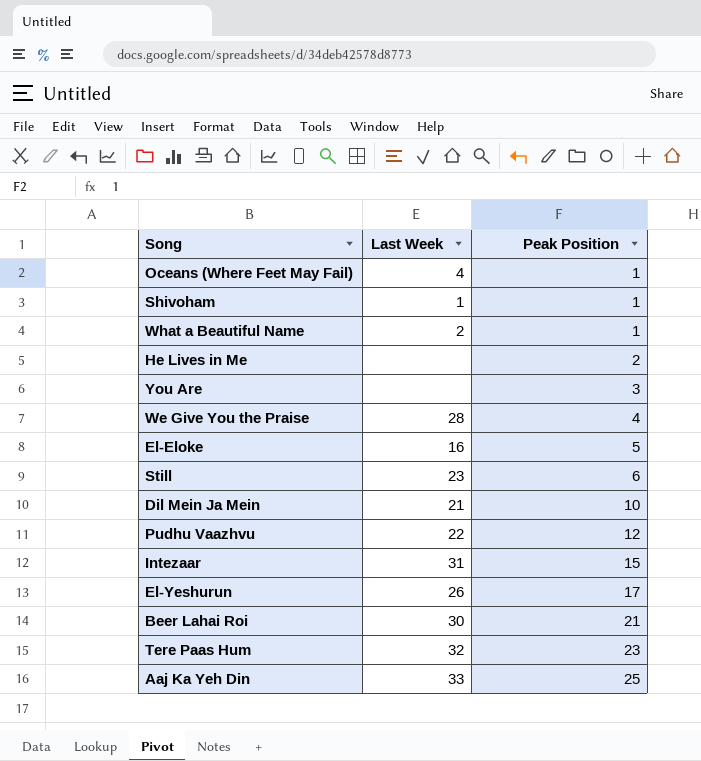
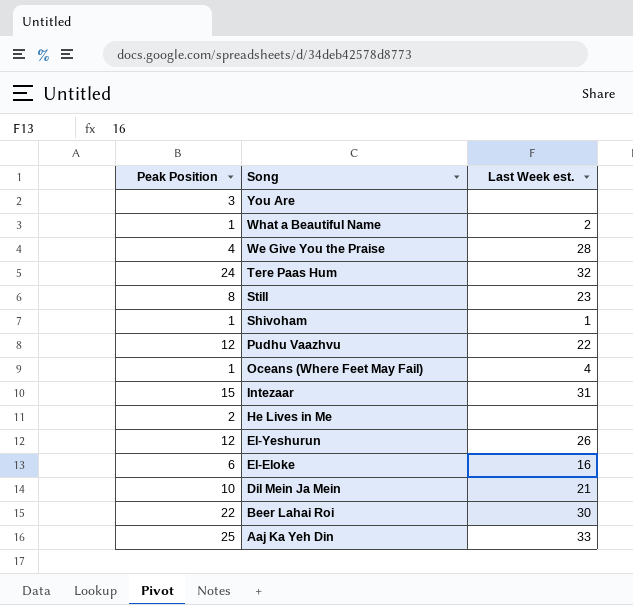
row order: Peak Position ascending -> Song descending
column Peak Position | position: 3 -> 1
column name: Last Week -> Last Week est.
Tere Paas Hum | Peak Position: 23 -> 24
Still | Peak Position: 6 -> 8
El-Yeshurun | Peak Position: 17 -> 12
El-Eloke | Peak Position: 5 -> 6
Beer Lahai Roi | Peak Position: 21 -> 22

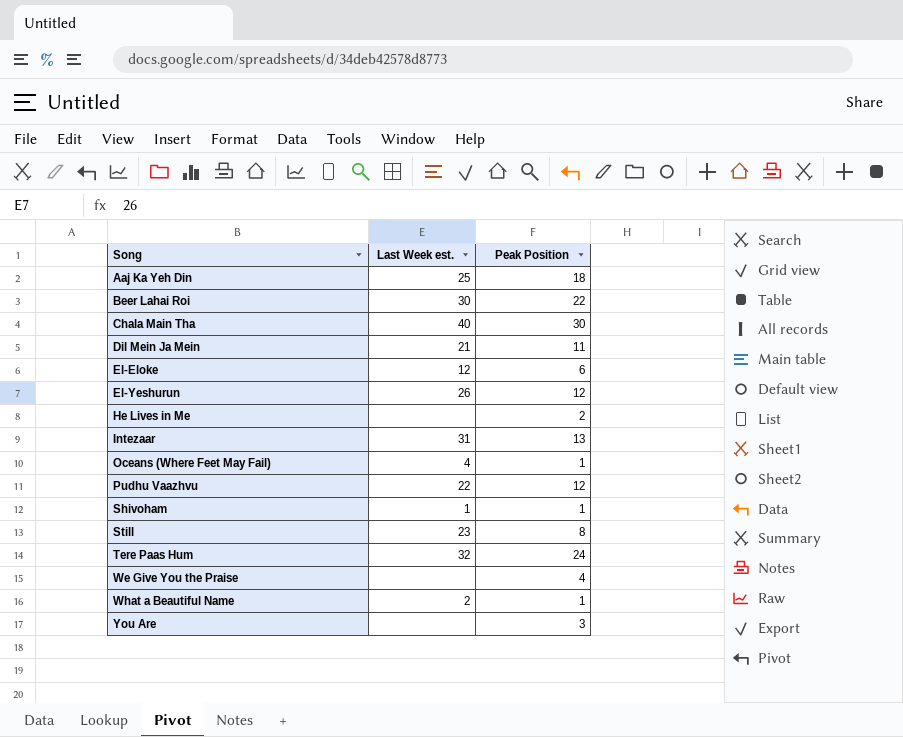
row order: Song descending -> Song ascending
column Peak Position | position: 1 -> 3
Aaj Ka Yeh Din | Last Week est.: 33 -> 25
Aaj Ka Yeh Din | Peak Position: 25 -> 18
row Chala Main Tha: none -> 40 | 30
Dil Mein Ja Mein | Peak Position: 10 -> 11
El-Eloke | Last Week est.: 16 -> 12
Intezaar | Peak Position: 15 -> 13
We Give You the Praise | Last Week est.: 28 -> none

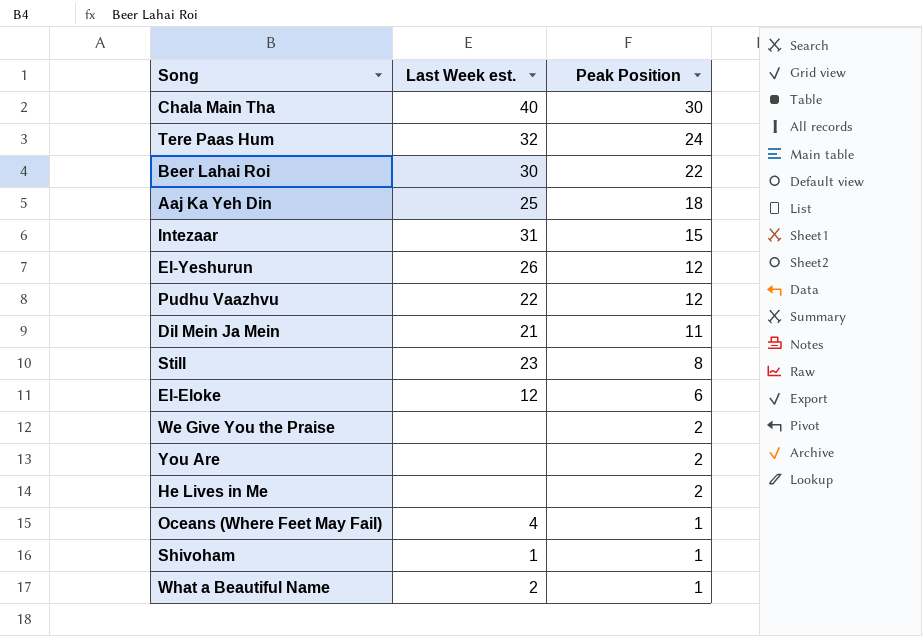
row order: Song ascending -> Peak Position descending
Intezaar | Peak Position: 13 -> 15
We Give You the Praise | Peak Position: 4 -> 2
You Are | Peak Position: 3 -> 2

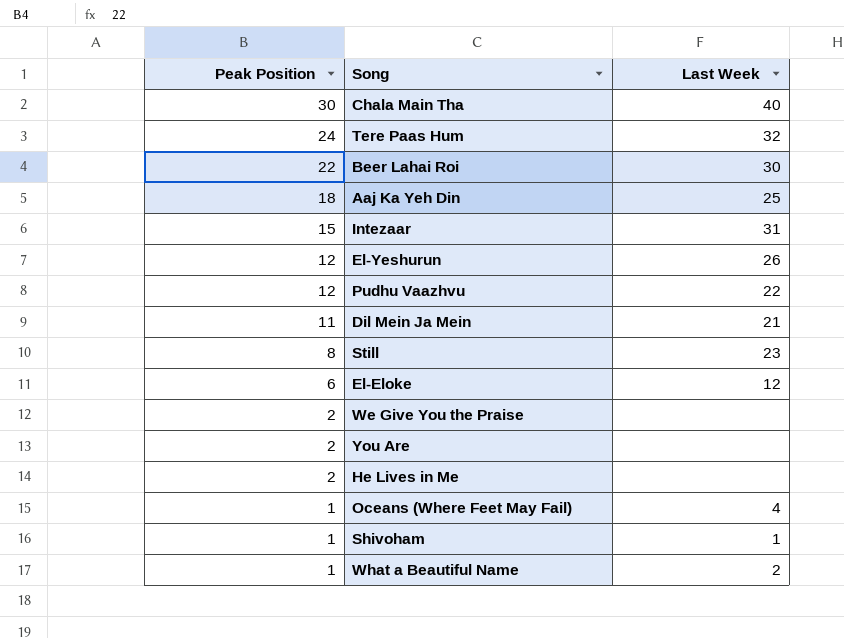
column Peak Position | position: 3 -> 1
column name: Last Week est. -> Last Week

